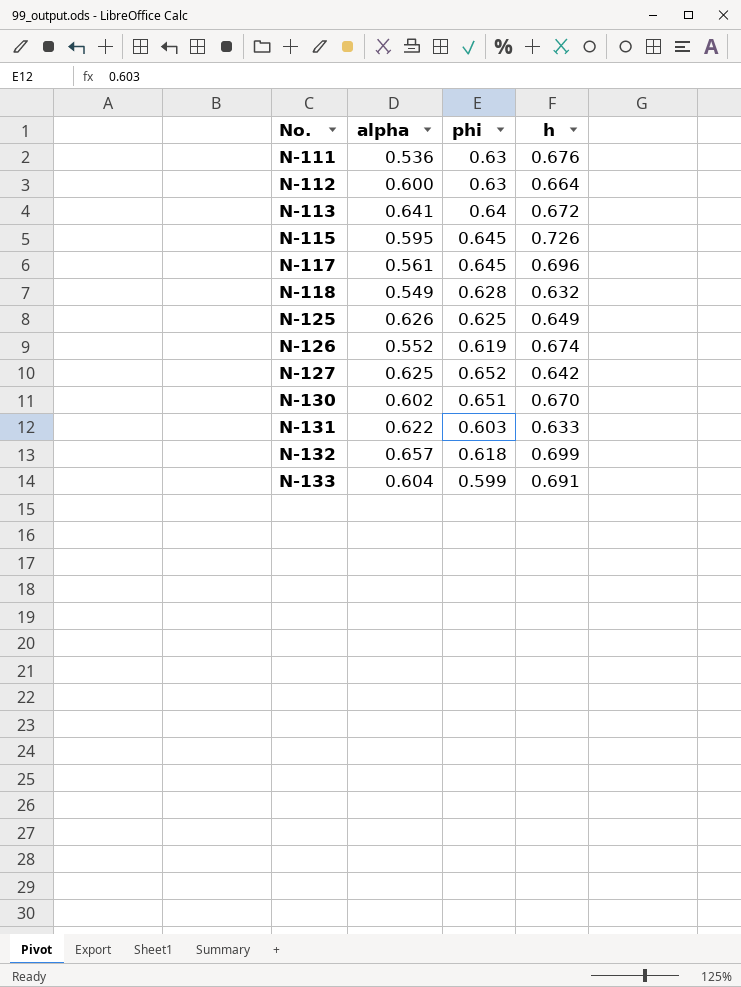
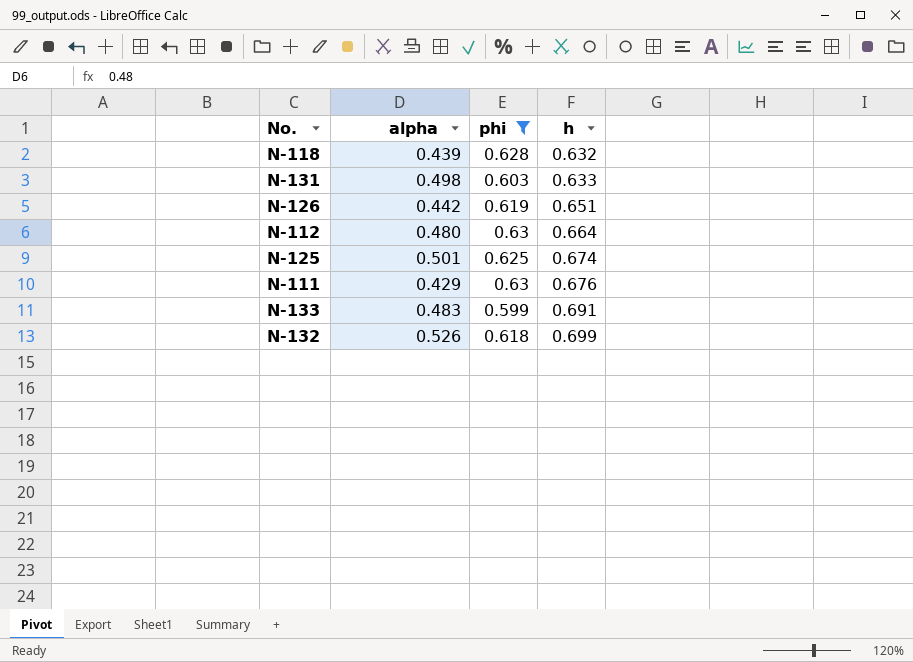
filter: none -> phi <= 0.63
row order: No. ascending -> h ascending
N-118 | alpha: 0.549 -> 0.439
N-131 | alpha: 0.622 -> 0.498
N-126 | alpha: 0.552 -> 0.442
N-126 | h: 0.674 -> 0.651
N-112 | alpha: 0.600 -> 0.480
N-125 | alpha: 0.626 -> 0.501
N-125 | h: 0.649 -> 0.674
N-111 | alpha: 0.536 -> 0.429
N-133 | alpha: 0.604 -> 0.483
N-132 | alpha: 0.657 -> 0.526

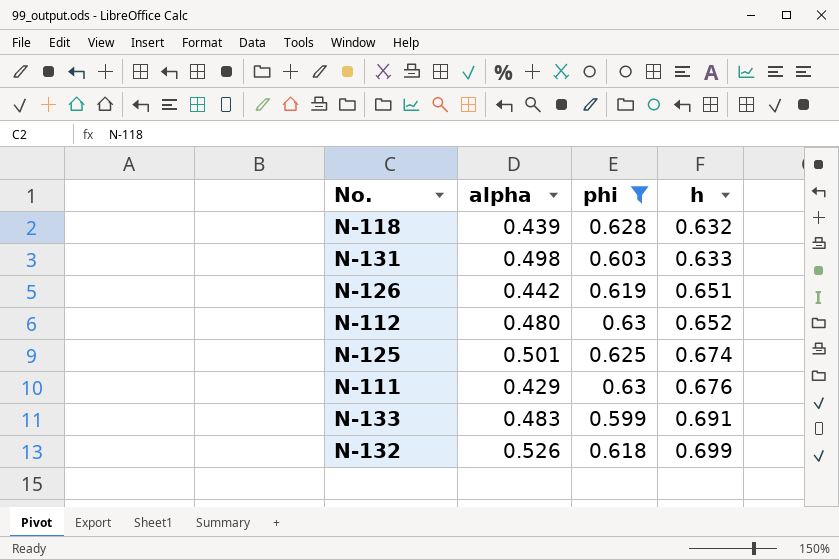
N-112 | h: 0.664 -> 0.652

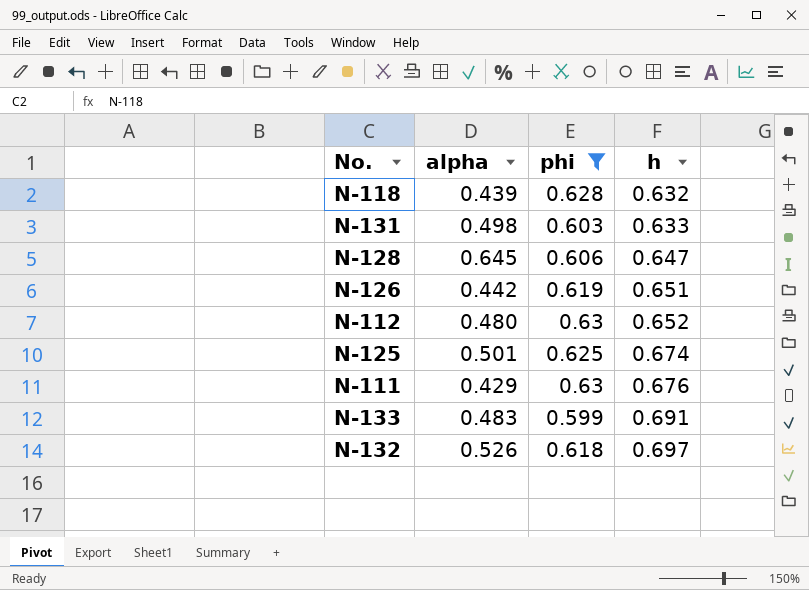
row N-128: none -> 0.645 | 0.606 | 0.647
N-132 | h: 0.699 -> 0.697

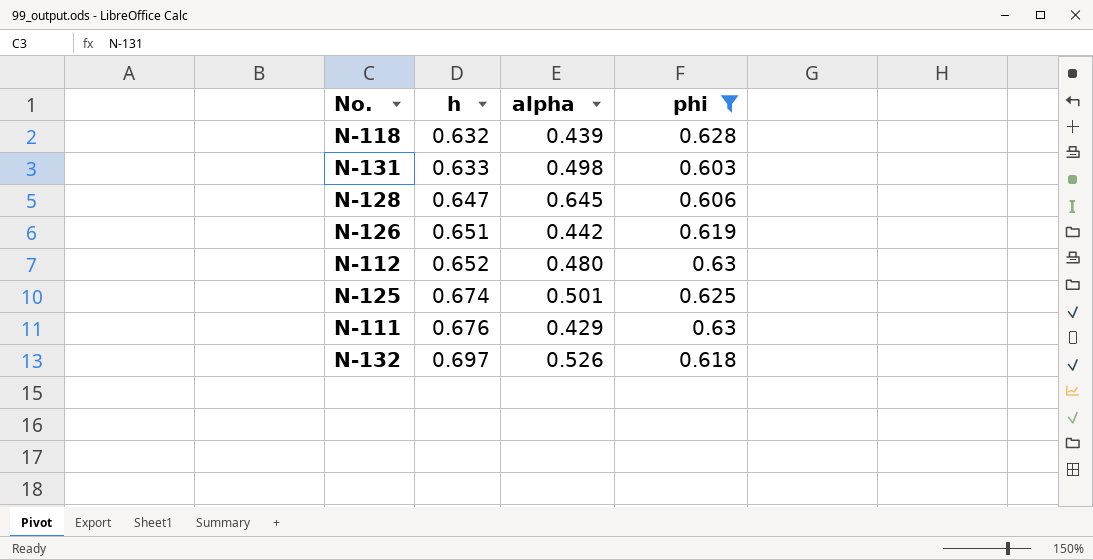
column h | position: 4 -> 2
row N-133: 0.483 | 0.599 | 0.691 -> none

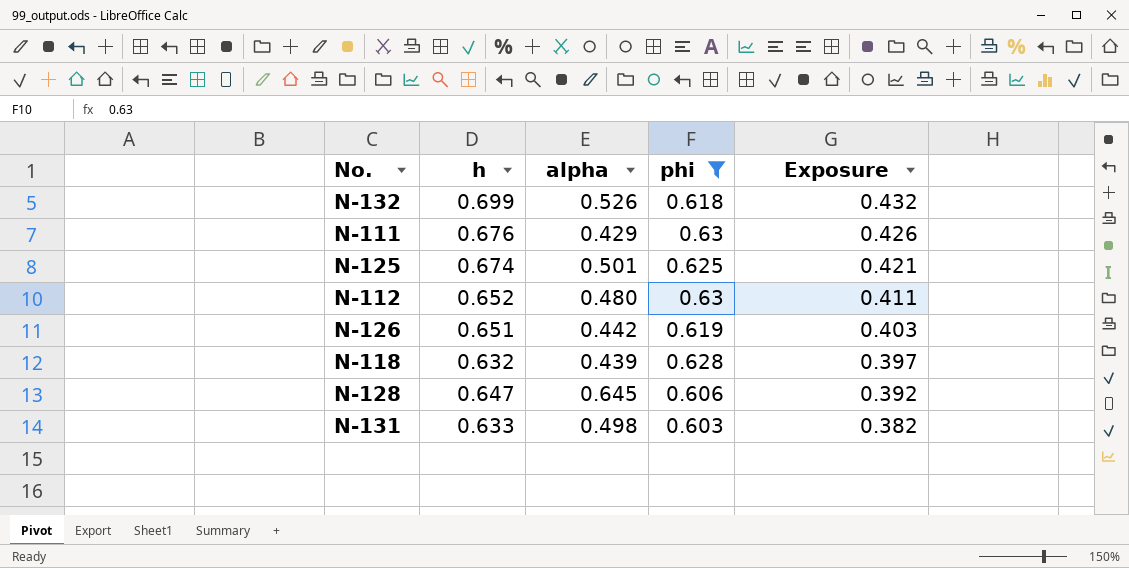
row order: h ascending -> Exposure descending
column Exposure | formula: none -> [h] * [phi]
N-132 | h: 0.697 -> 0.699

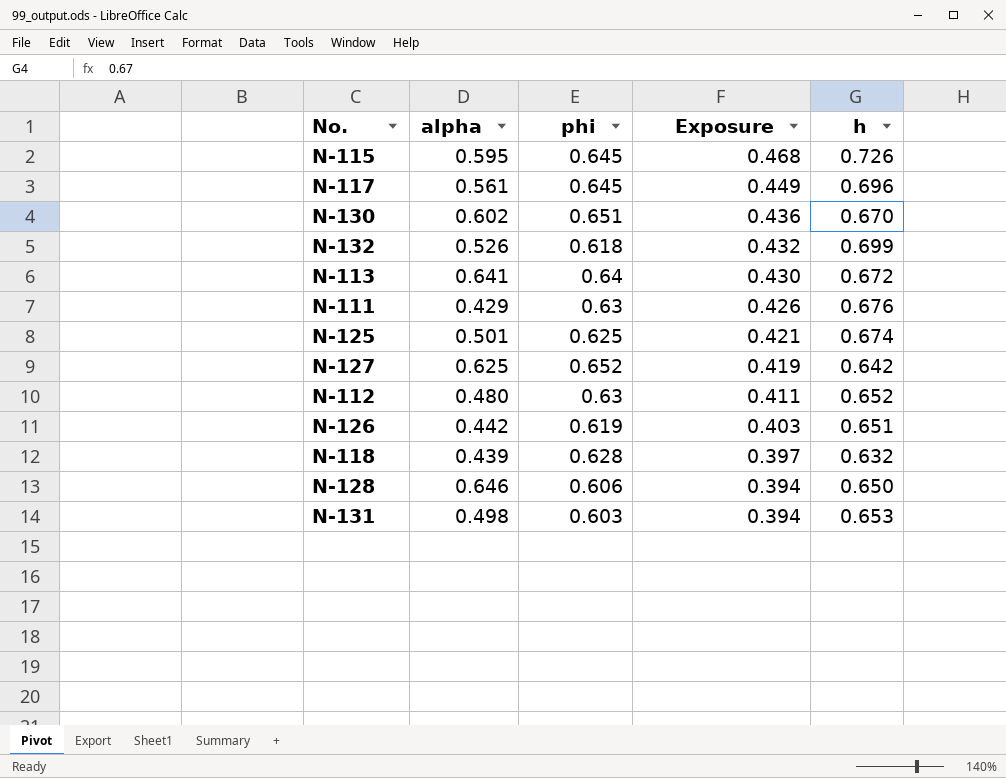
filter: phi <= 0.63 -> none
column h | position: 2 -> 5
N-128 | alpha: 0.645 -> 0.646
N-128 | Exposure: 0.392 -> 0.394
N-128 | h: 0.647 -> 0.650
N-131 | Exposure: 0.382 -> 0.394
N-131 | h: 0.633 -> 0.653

